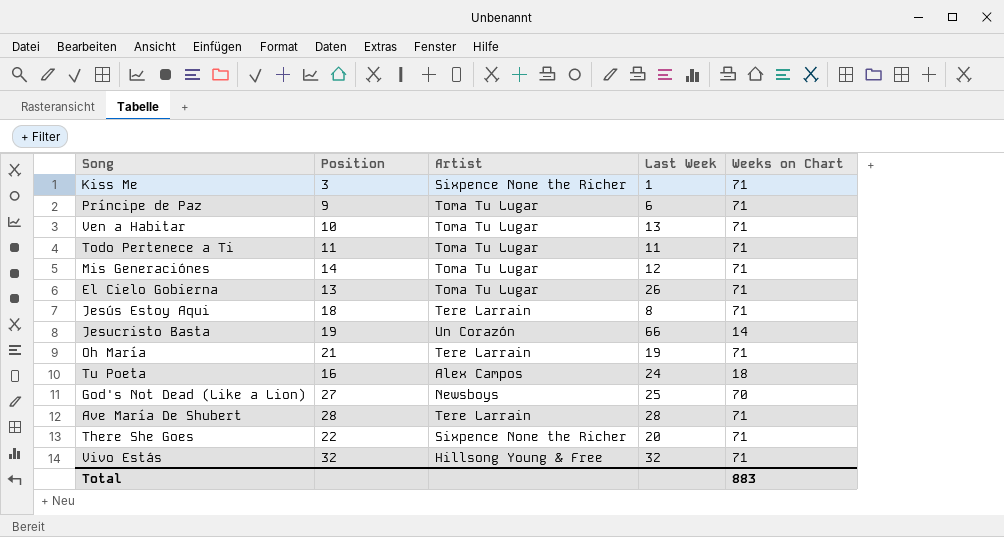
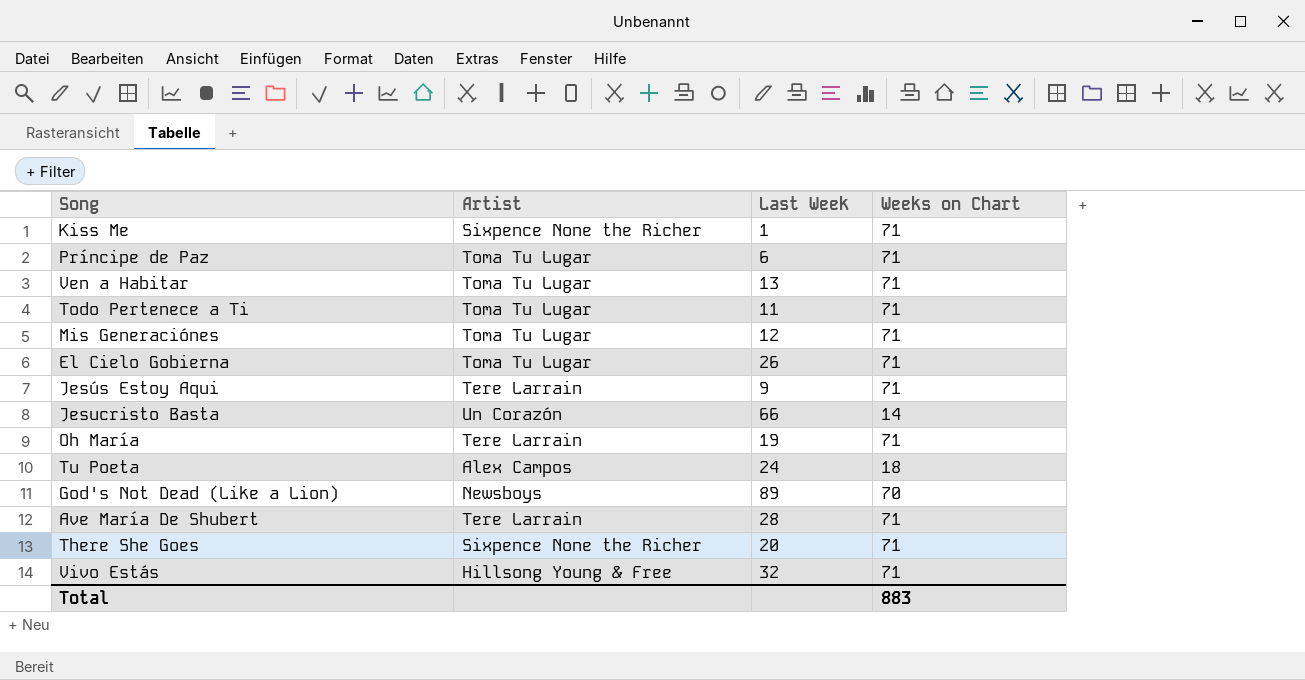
column Position | position: 2 -> none
Jesús Estoy Aqui | Last Week: 8 -> 9
God's Not Dead (Like a Lion) | Last Week: 25 -> 89

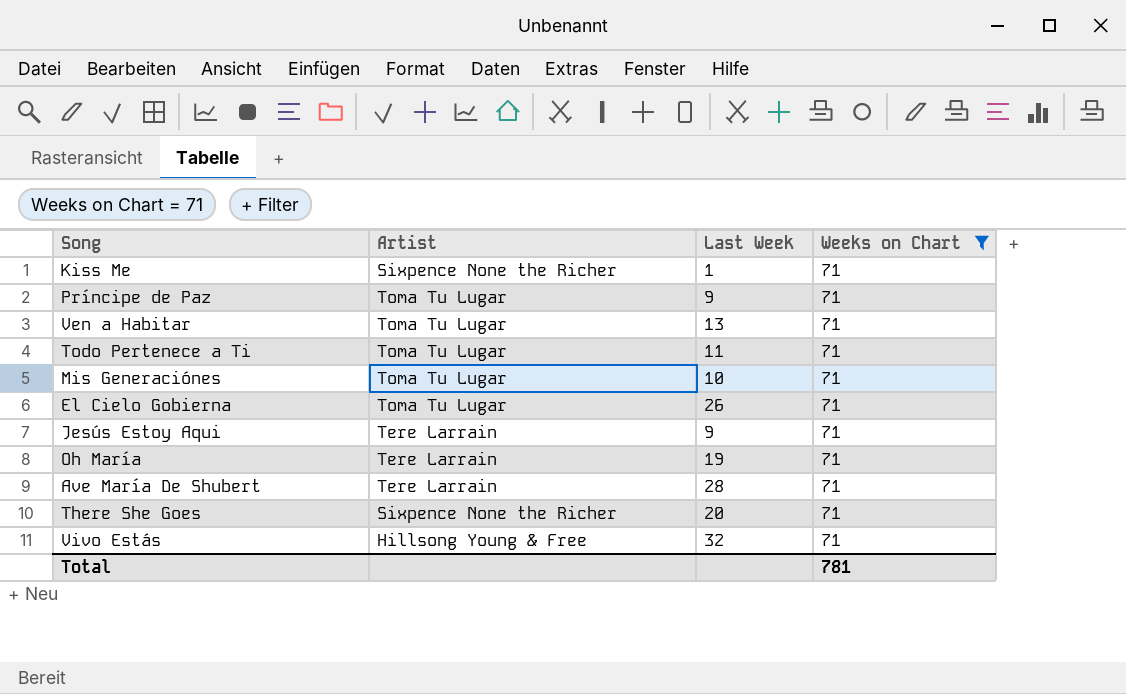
filter: none -> Weeks on Chart = 71
Príncipe de Paz | Last Week: 6 -> 9
Mis Generaciónes | Last Week: 12 -> 10
Total | Weeks on Chart: 883 -> 781

